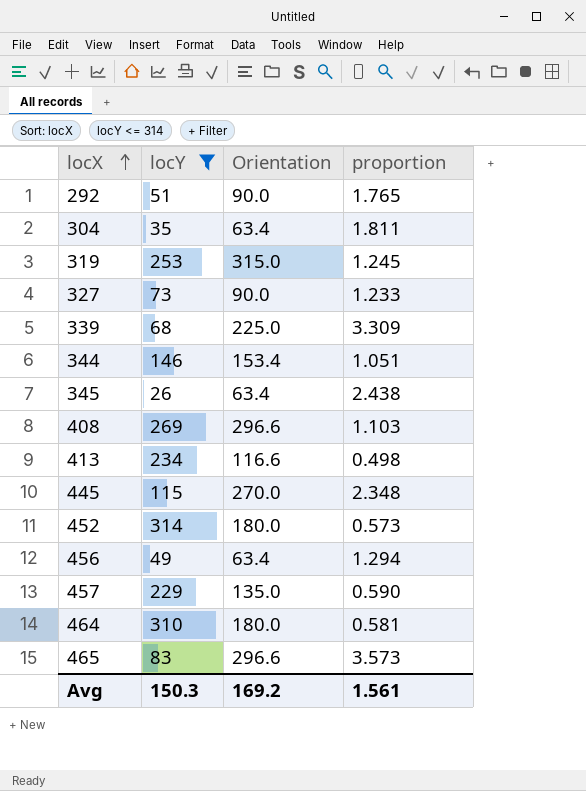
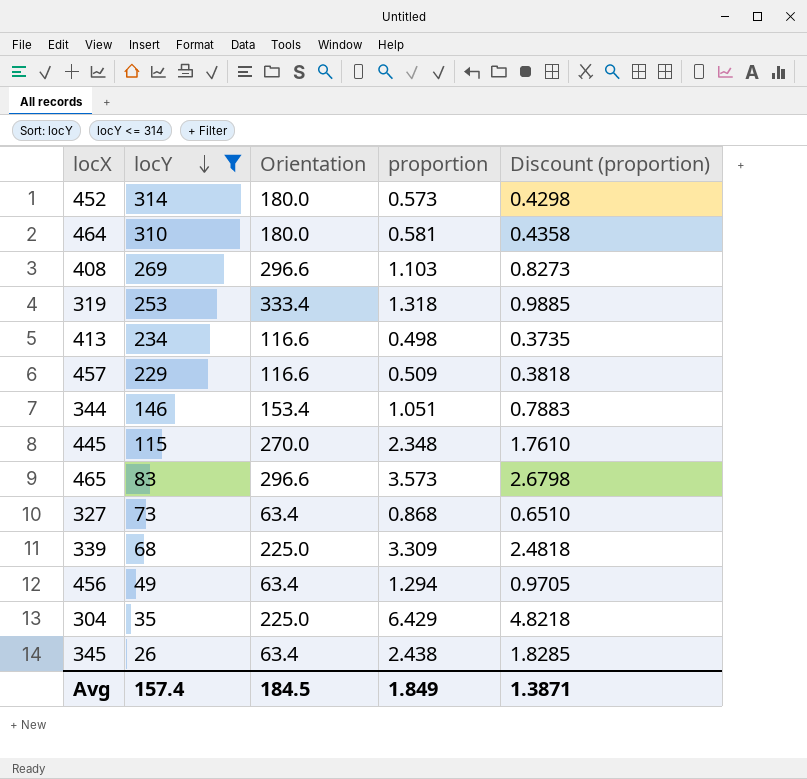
row order: locX ascending -> locY descending
column Discount (proportion) | formula: none -> [proportion] * 0.75
row 292: 51 | 90.0 | 1.765 -> none
319 | Orientation: 315.0 -> 333.4
319 | proportion: 1.245 -> 1.318
457 | Orientation: 135.0 -> 116.6
457 | proportion: 0.590 -> 0.509
327 | Orientation: 90.0 -> 63.4
327 | proportion: 1.233 -> 0.868
304 | Orientation: 63.4 -> 225.0
304 | proportion: 1.811 -> 6.429
Avg | locY: 150.3 -> 157.4
Avg | Orientation: 169.2 -> 184.5
Avg | proportion: 1.561 -> 1.849

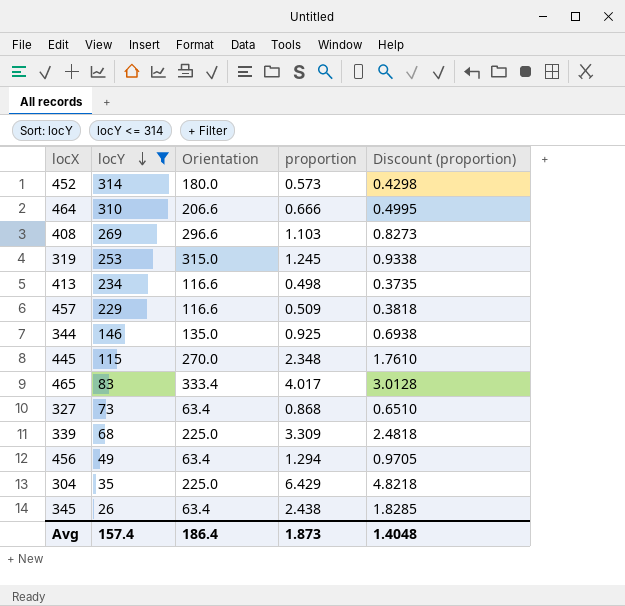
464 | Orientation: 180.0 -> 206.6
464 | proportion: 0.581 -> 0.666
464 | Discount (proportion): 0.4358 -> 0.4995
319 | Orientation: 333.4 -> 315.0
319 | proportion: 1.318 -> 1.245
319 | Discount (proportion): 0.9885 -> 0.9338
344 | Orientation: 153.4 -> 135.0
344 | proportion: 1.051 -> 0.925
344 | Discount (proportion): 0.7883 -> 0.6938
465 | Orientation: 296.6 -> 333.4
465 | proportion: 3.573 -> 4.017
465 | Discount (proportion): 2.6798 -> 3.0128
Avg | Orientation: 184.5 -> 186.4
Avg | proportion: 1.849 -> 1.873
Avg | Discount (proportion): 1.3871 -> 1.4048

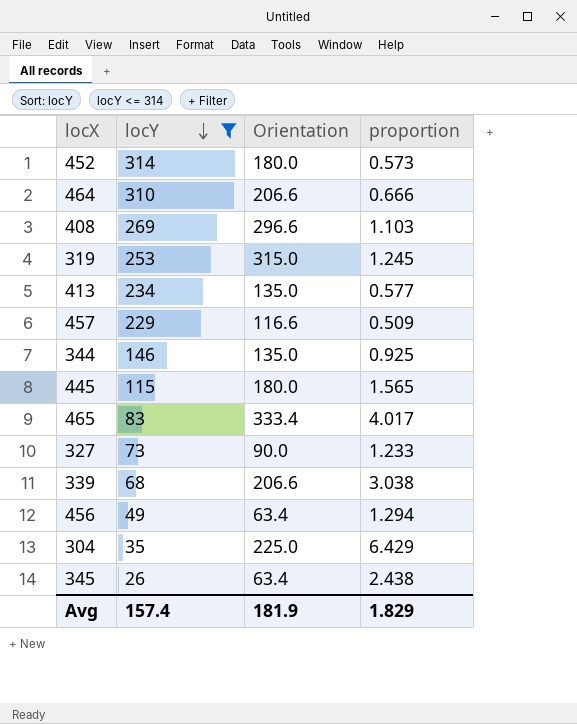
column Discount (proportion) | formula: [proportion] * 0.75 -> none
413 | Orientation: 116.6 -> 135.0
413 | proportion: 0.498 -> 0.577
445 | Orientation: 270.0 -> 180.0
445 | proportion: 2.348 -> 1.565
327 | Orientation: 63.4 -> 90.0
327 | proportion: 0.868 -> 1.233
339 | Orientation: 225.0 -> 206.6
339 | proportion: 3.309 -> 3.038
Avg | Orientation: 186.4 -> 181.9
Avg | proportion: 1.873 -> 1.829

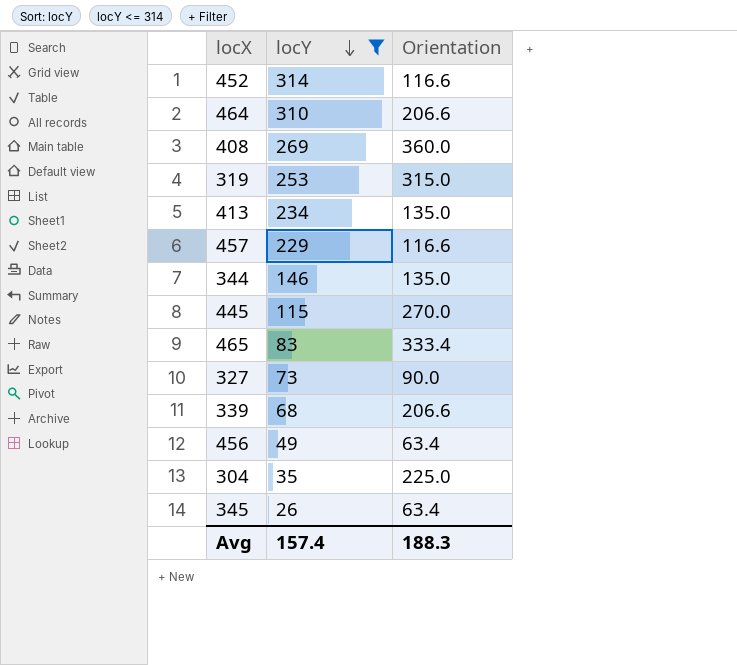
column proportion | formula: [Orientation] / [locY] -> none
452 | Orientation: 180.0 -> 116.6
408 | Orientation: 296.6 -> 360.0
445 | Orientation: 180.0 -> 270.0
Avg | Orientation: 181.9 -> 188.3

